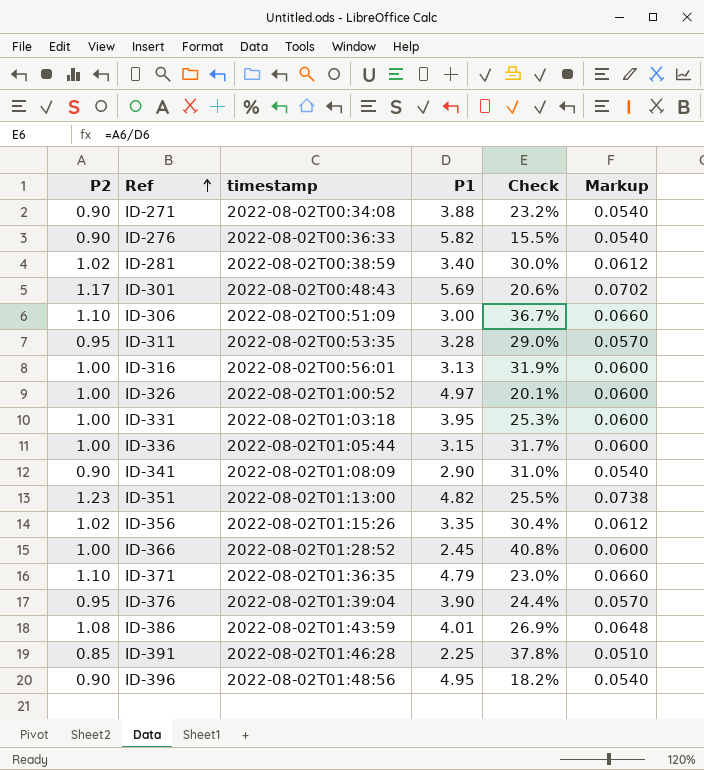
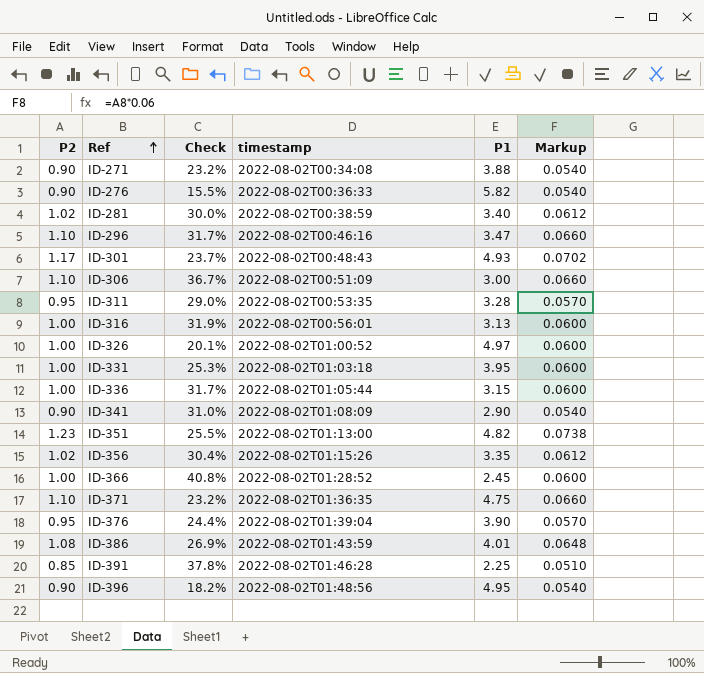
column Check | position: 5 -> 3
row ID-296: none -> 1.10 | 31.7% | 2022-08-02T00:46:16 | 3.47 | 0.0660
ID-301 | Check: 20.6% -> 23.7%
ID-301 | P1: 5.69 -> 4.93
ID-371 | Check: 23.0% -> 23.2%
ID-371 | P1: 4.79 -> 4.75

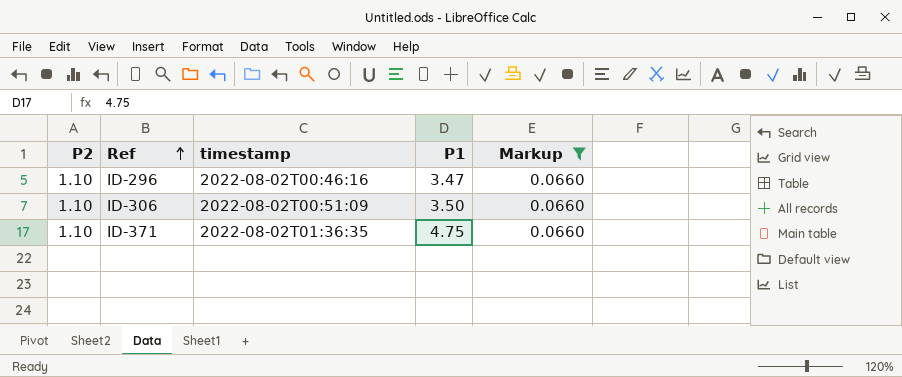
filter: none -> Markup = 0.0660
column Check | formula: [P2] / [P1] -> none
ID-306 | P1: 3.00 -> 3.50

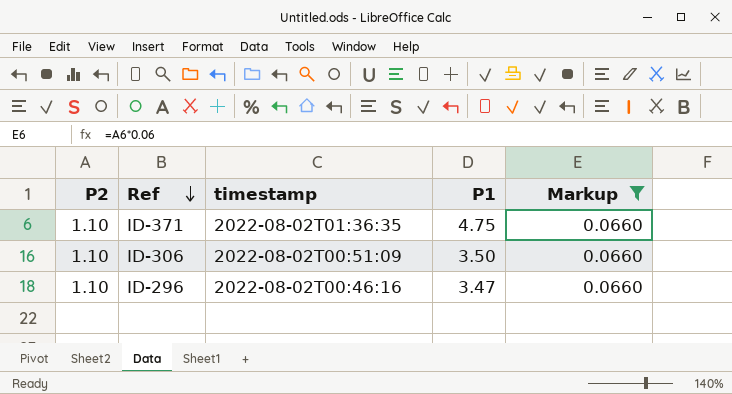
row order: Ref ascending -> Ref descending

